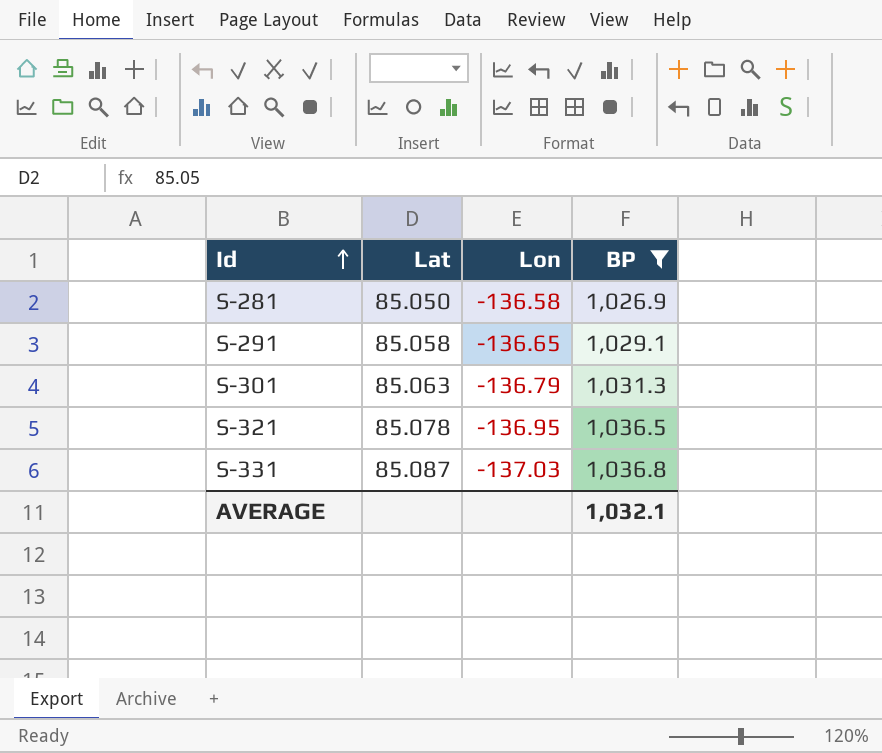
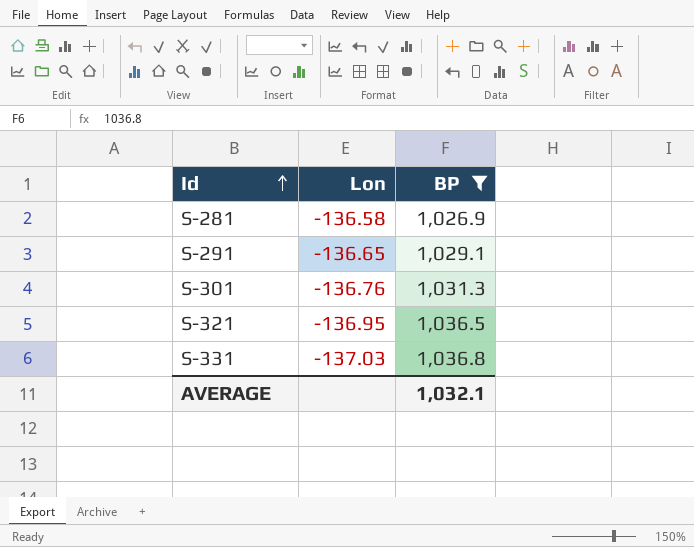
column Lat | position: 2 -> none
S-301 | Lon: -136.79 -> -136.76

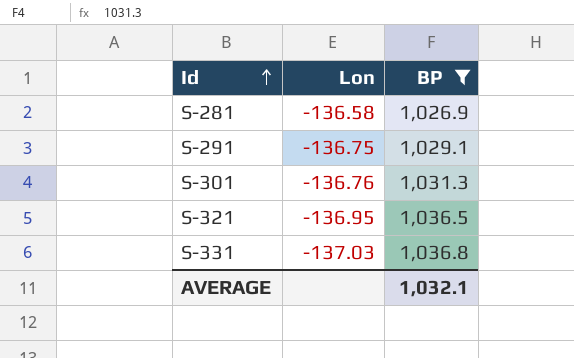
S-291 | Lon: -136.65 -> -136.75

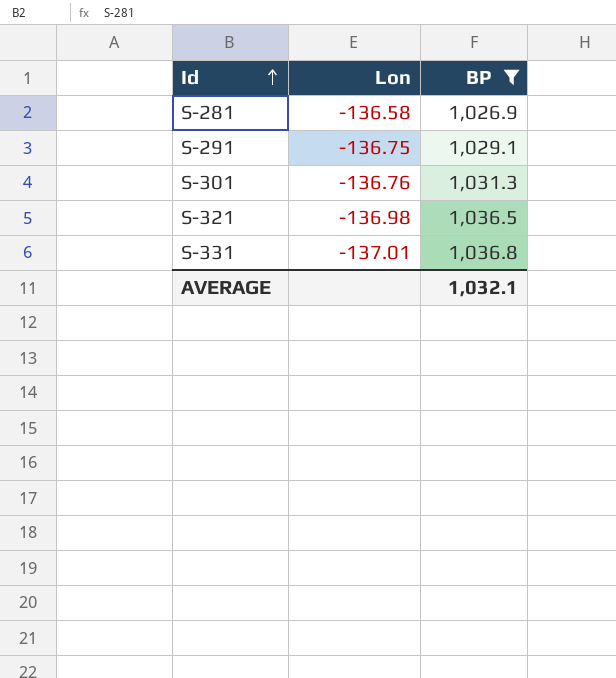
S-321 | Lon: -136.95 -> -136.98
S-331 | Lon: -137.03 -> -137.01

